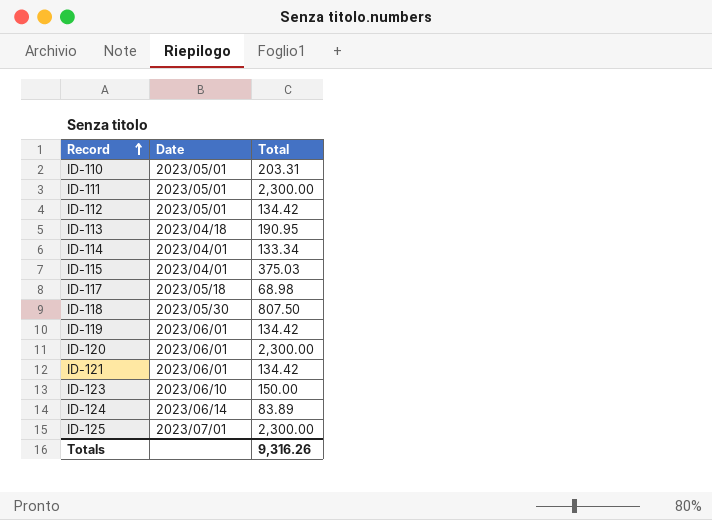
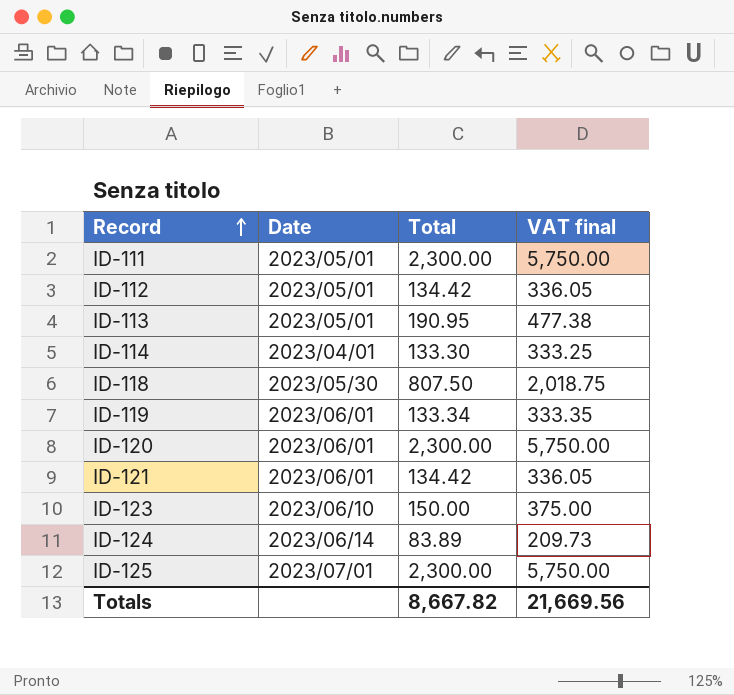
column VAT final | formula: none -> [Total] * 2.5
row ID-110: 2023/05/01 | 203.31 -> none
row ID-115: 2023/04/01 | 375.03 -> none
row ID-117: 2023/05/18 | 68.98 -> none
ID-113 | Date: 2023/04/18 -> 2023/05/01
ID-114 | Total: 133.34 -> 133.30
ID-119 | Total: 134.42 -> 133.34
Totals | Total: 9,316.26 -> 8,667.82

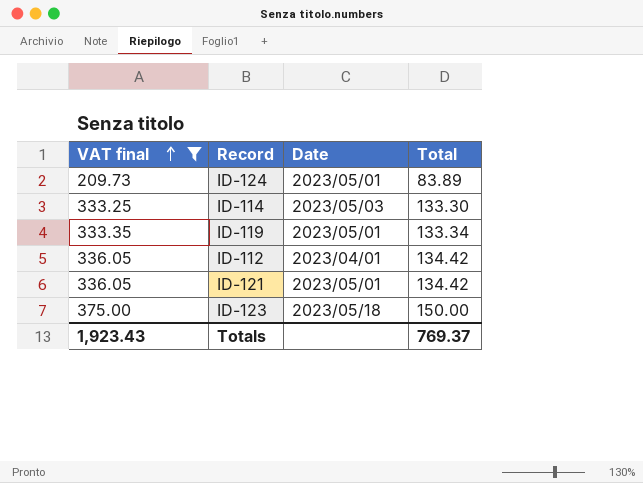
filter: none -> VAT final <= 375.00
row order: Record ascending -> VAT final ascending
column VAT final | position: 4 -> 1
ID-124 | Date: 2023/06/14 -> 2023/05/01
ID-114 | Date: 2023/04/01 -> 2023/05/03
ID-119 | Date: 2023/06/01 -> 2023/05/01
ID-112 | Date: 2023/05/01 -> 2023/04/01
ID-121 | Date: 2023/06/01 -> 2023/05/01
ID-123 | Date: 2023/06/10 -> 2023/05/18
Totals | VAT final: 21,669.56 -> 1,923.43
Totals | Total: 8,667.82 -> 769.37

